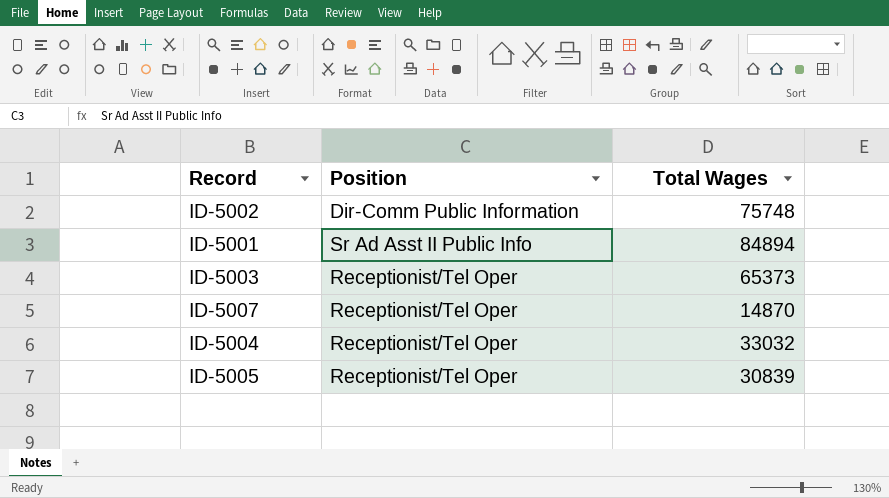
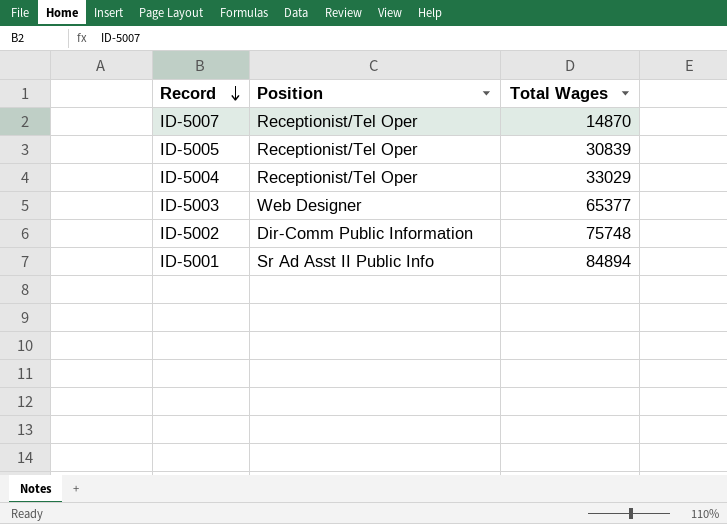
row order: none -> Record descending
ID-5004 | Total Wages: 33032 -> 33029
ID-5003 | Position: Receptionist/Tel Oper -> Web Designer
ID-5003 | Total Wages: 65373 -> 65377

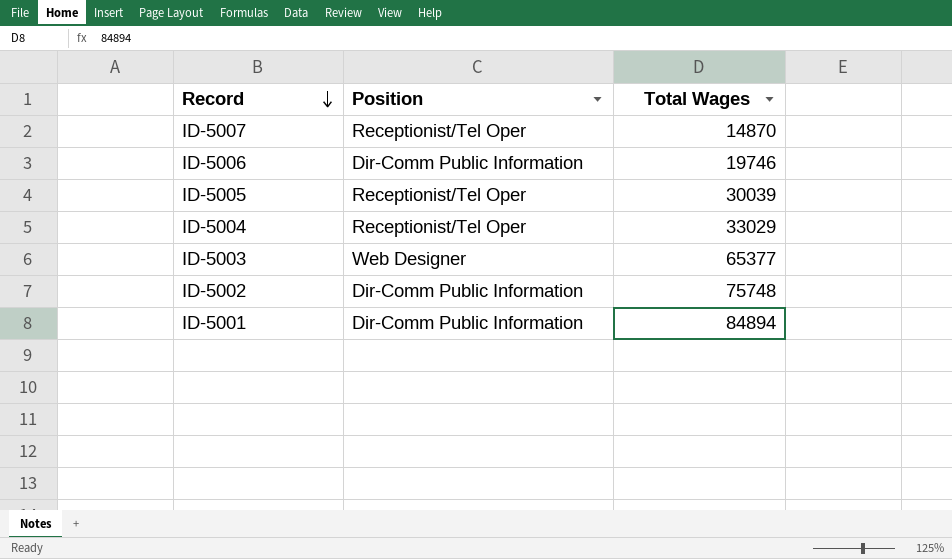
row ID-5006: none -> Dir-Comm Public Information | 19746
ID-5005 | Total Wages: 30839 -> 30039
ID-5001 | Position: Sr Ad Asst II Public Info -> Dir-Comm Public Information

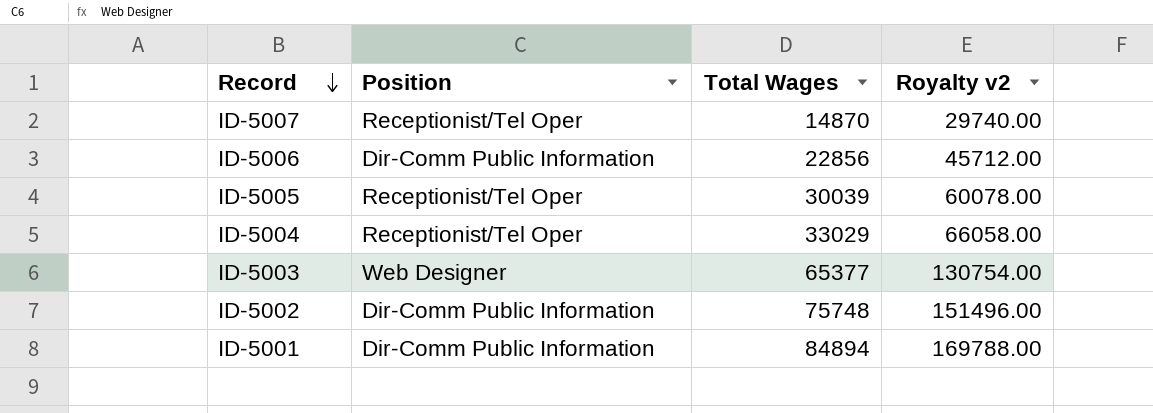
column Royalty v2 | formula: none -> [Total Wages] * 2
ID-5006 | Total Wages: 19746 -> 22856

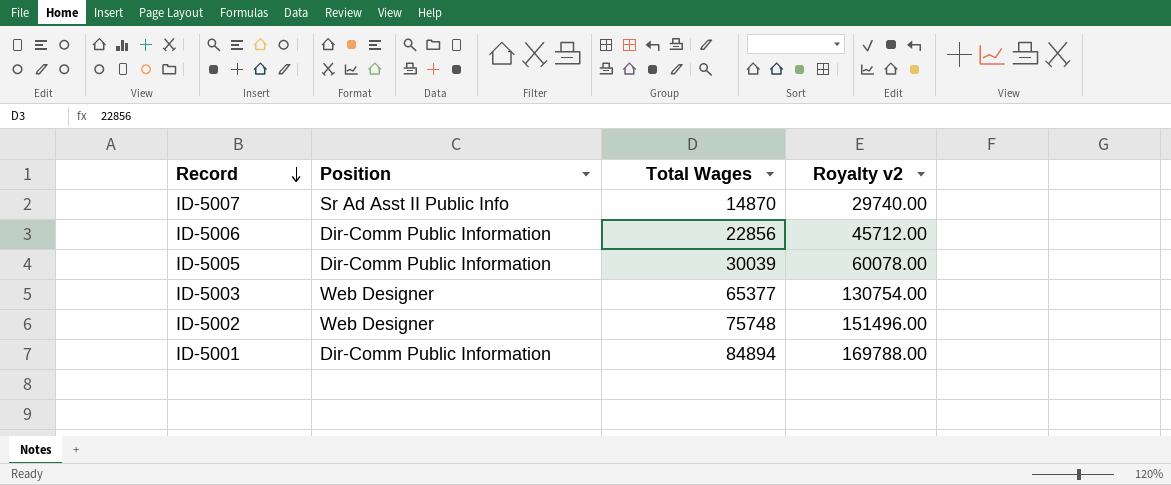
row ID-5004: Receptionist/Tel Oper | 33029 | 66058.00 -> none
ID-5007 | Position: Receptionist/Tel Oper -> Sr Ad Asst II Public Info
ID-5005 | Position: Receptionist/Tel Oper -> Dir-Comm Public Information
ID-5002 | Position: Dir-Comm Public Information -> Web Designer

